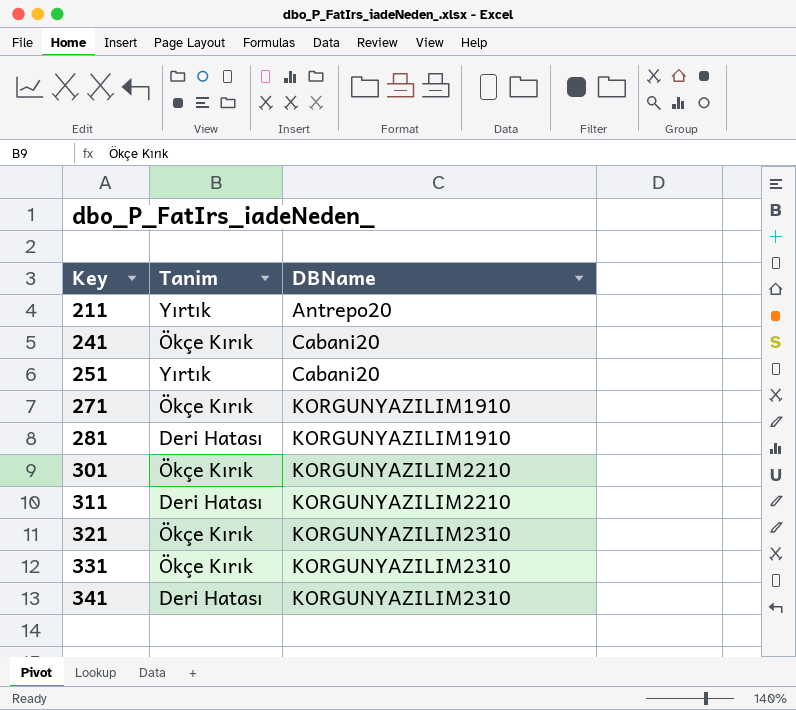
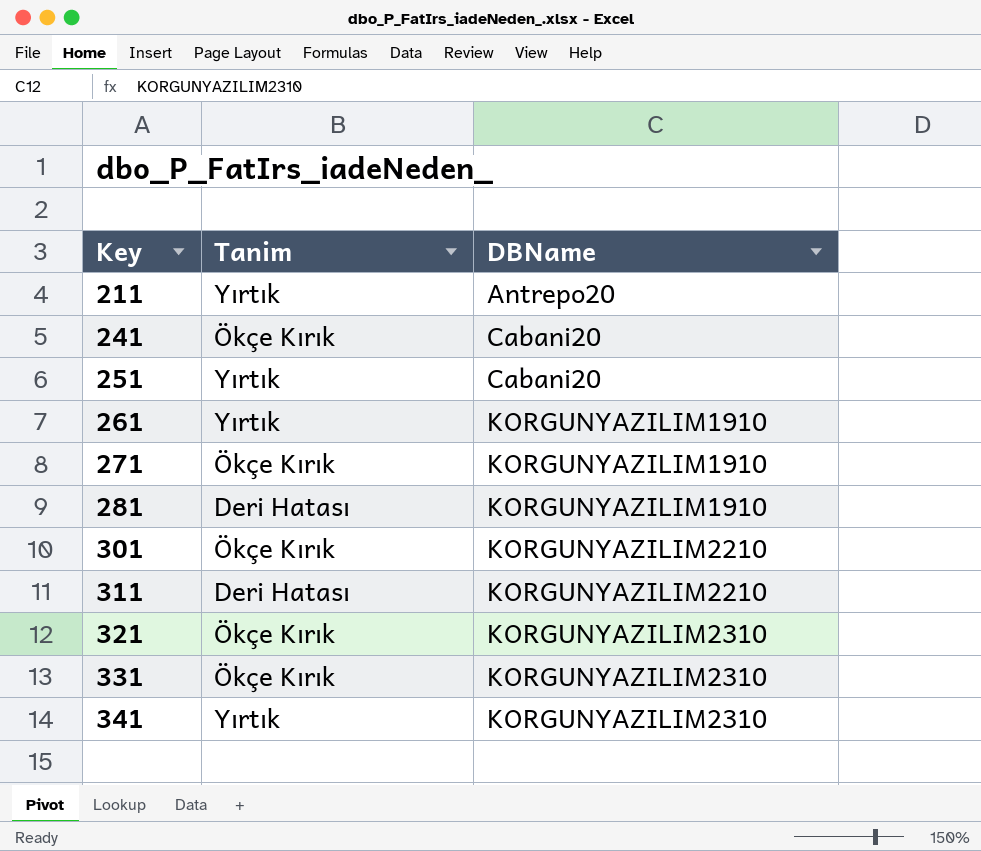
row 261: none -> Yırtık | KORGUNYAZILIM1910
341 | Tanim: Deri Hatası -> Yırtık

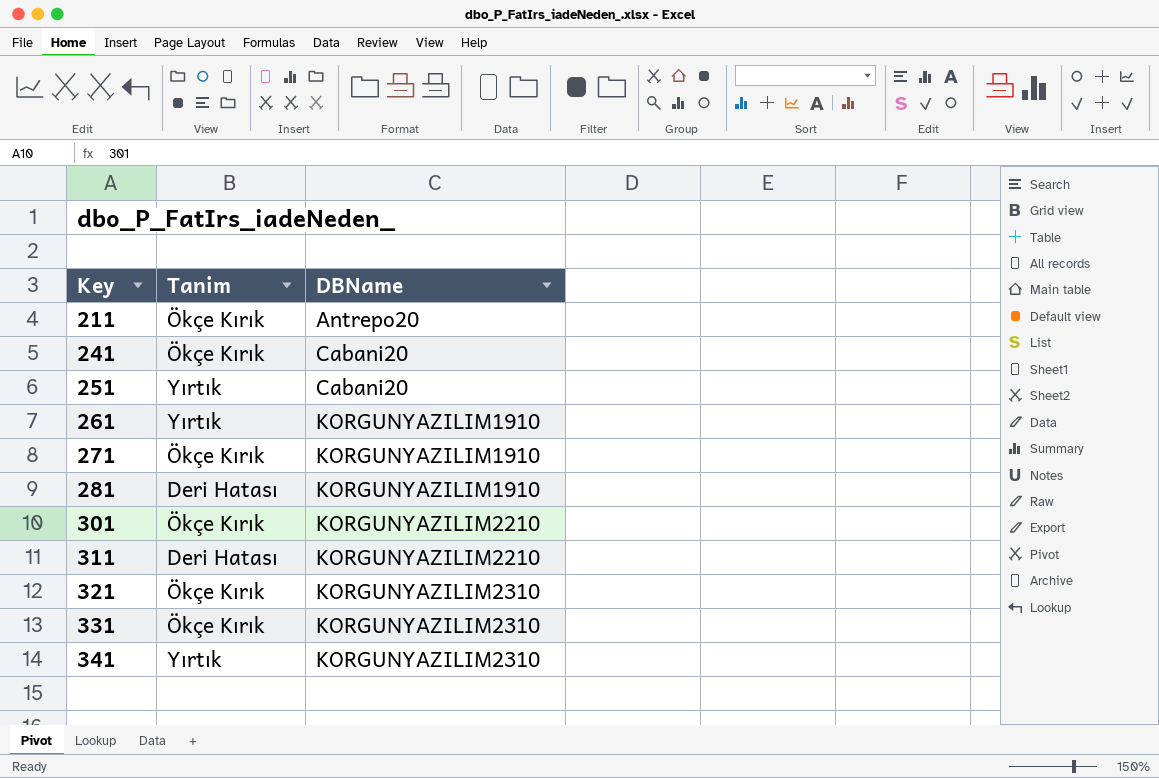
211 | Tanim: Yırtık -> Ökçe Kırık

